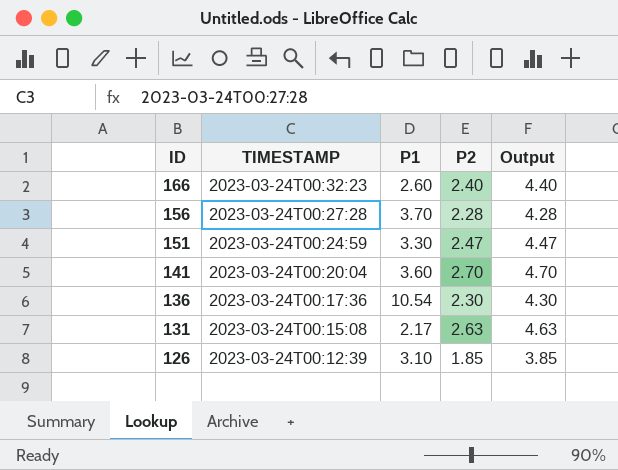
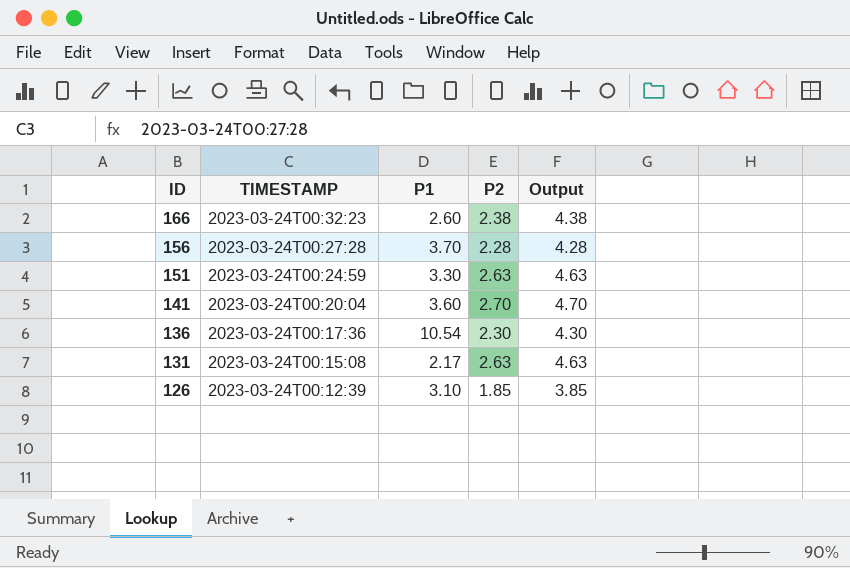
166 | P2: 2.40 -> 2.38
166 | Output: 4.40 -> 4.38
151 | P2: 2.47 -> 2.63
151 | Output: 4.47 -> 4.63

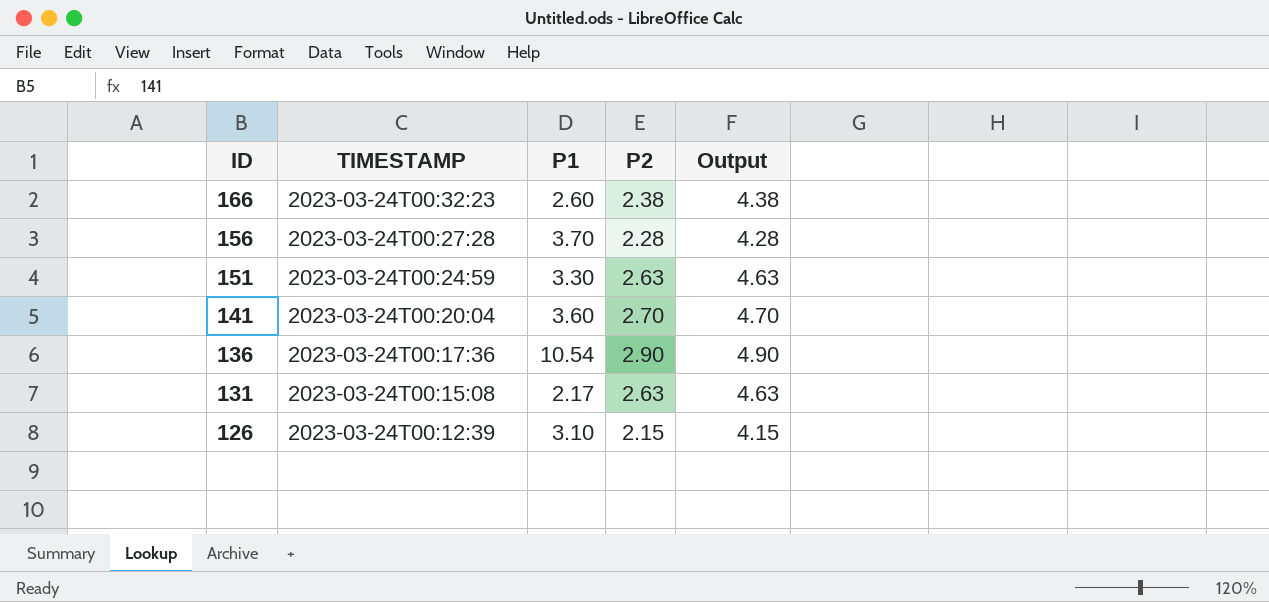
136 | P2: 2.30 -> 2.90
136 | Output: 4.30 -> 4.90
126 | P2: 1.85 -> 2.15
126 | Output: 3.85 -> 4.15

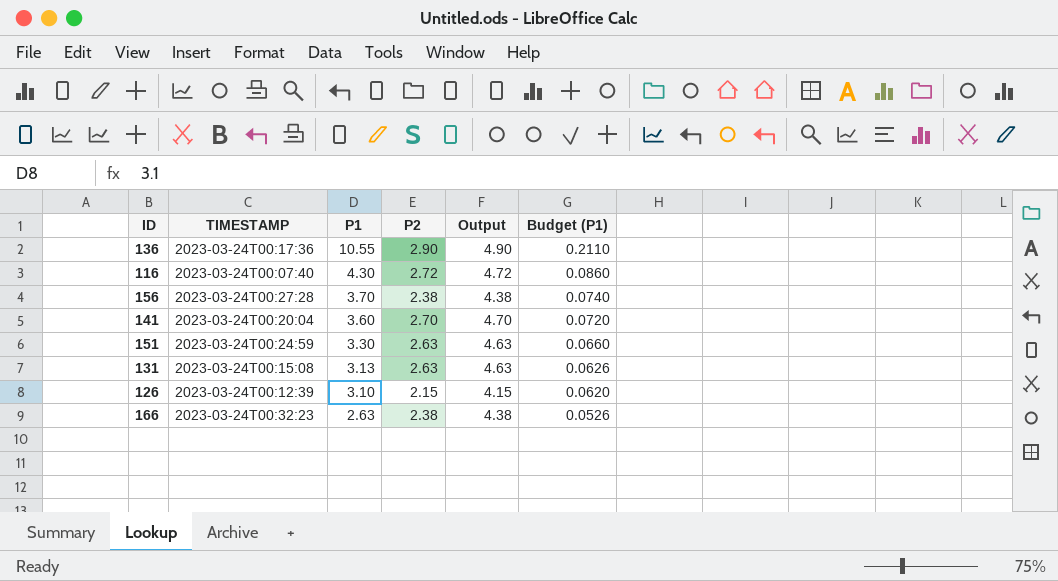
row order: ID descending -> P1 descending
column Budget (P1) | formula: none -> [P1] * 0.02
136 | P1: 10.54 -> 10.55
row 116: none -> 2023-03-24T00:07:40 | 4.30 | 2.72 | 4.72 | 0.0860
156 | P2: 2.28 -> 2.38
156 | Output: 4.28 -> 4.38
131 | P1: 2.17 -> 3.13
166 | P1: 2.60 -> 2.63

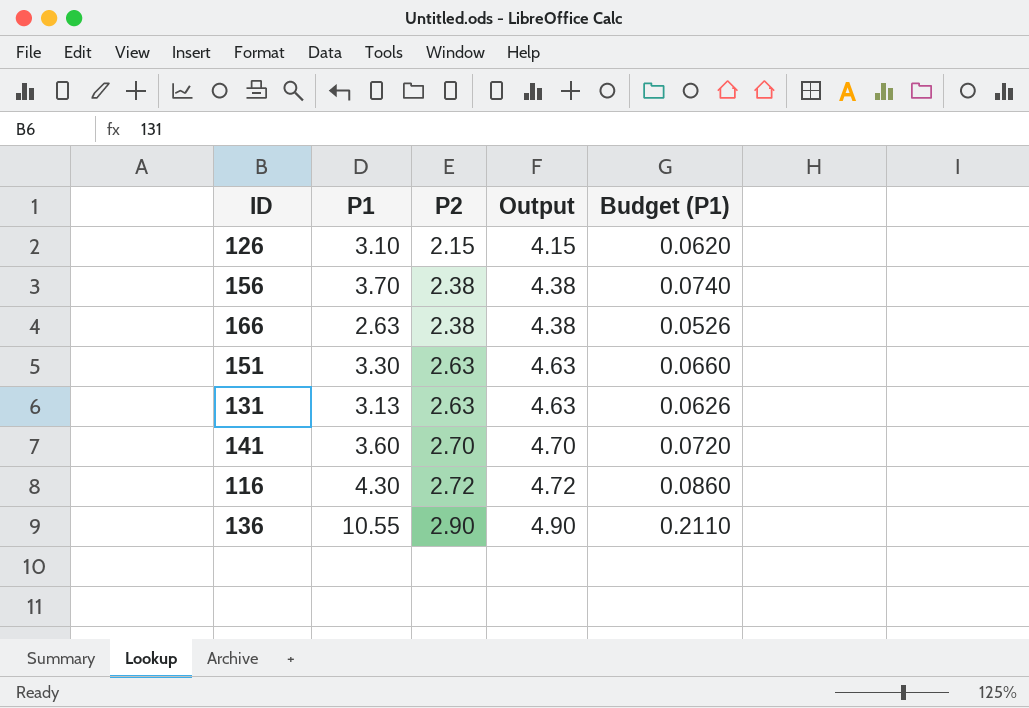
row order: P1 descending -> P2 ascending
column TIMESTAMP | position: 2 -> none

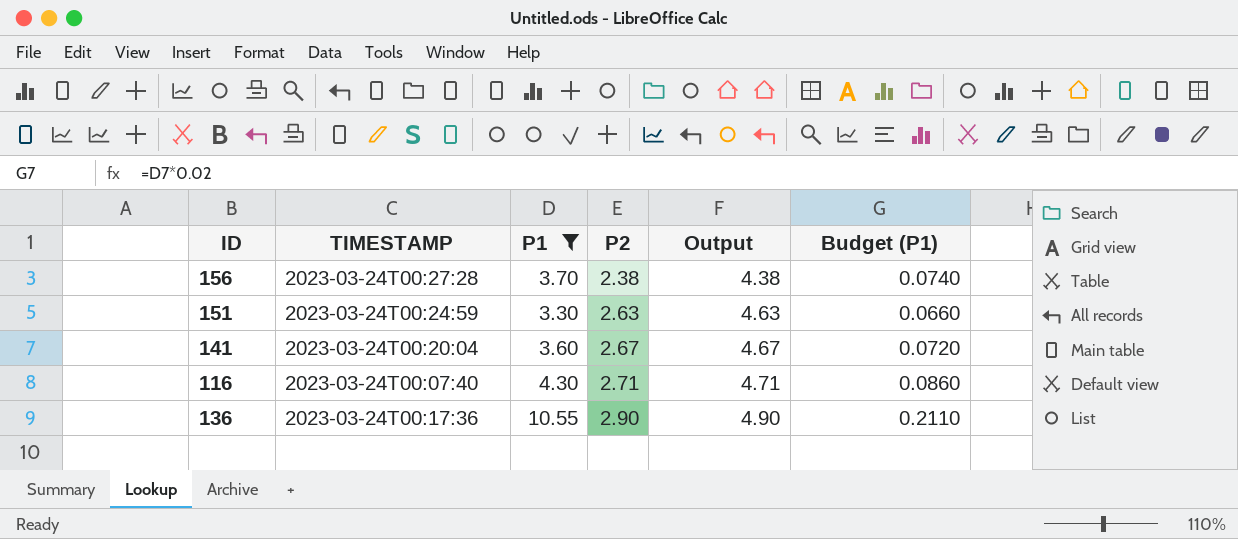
filter: none -> P1 >= 3.30
column TIMESTAMP | position: none -> 2
141 | P2: 2.70 -> 2.67
141 | Output: 4.70 -> 4.67
116 | P2: 2.72 -> 2.71
116 | Output: 4.72 -> 4.71

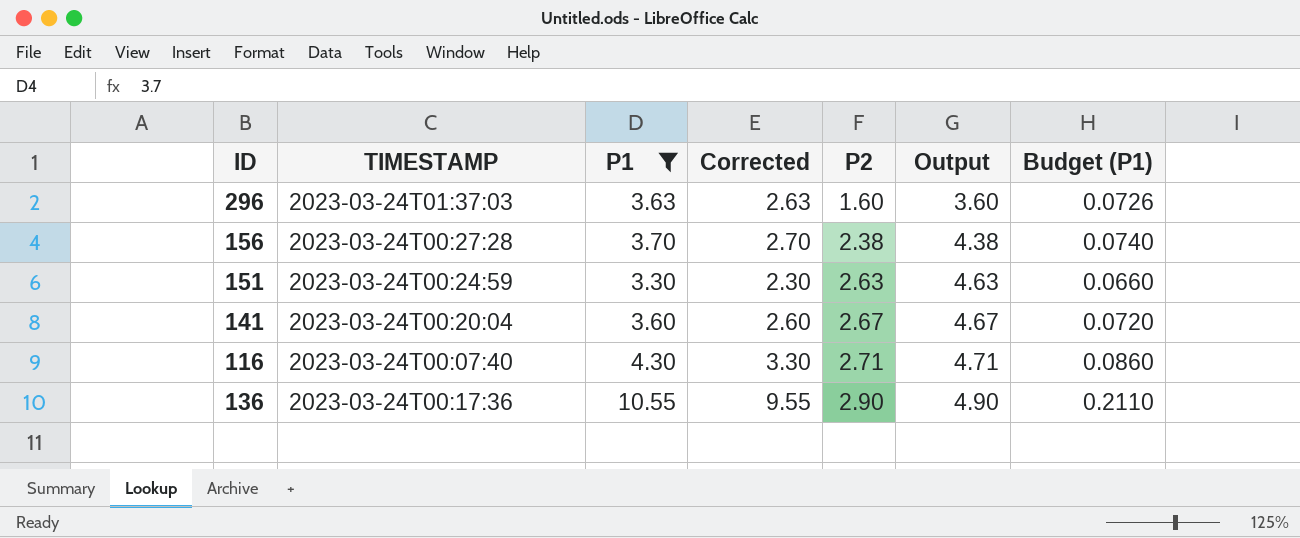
column Corrected | formula: none -> [P1] - 1
row 296: none -> 2023-03-24T01:37:03 | 3.63 | 2.63 | 1.60 | 3.60 | 0.0726

